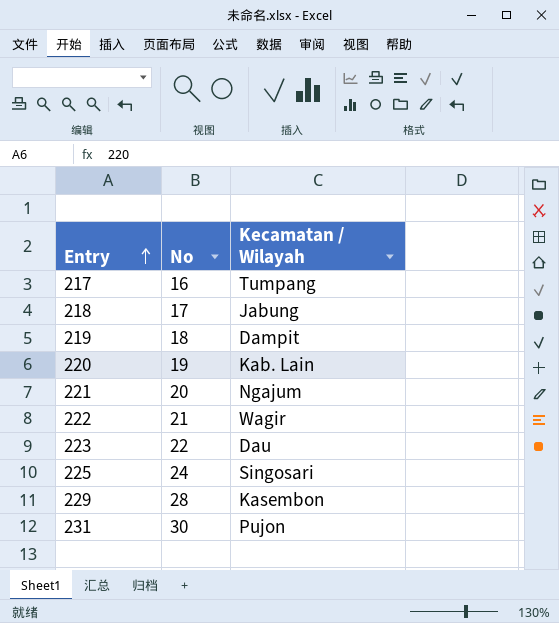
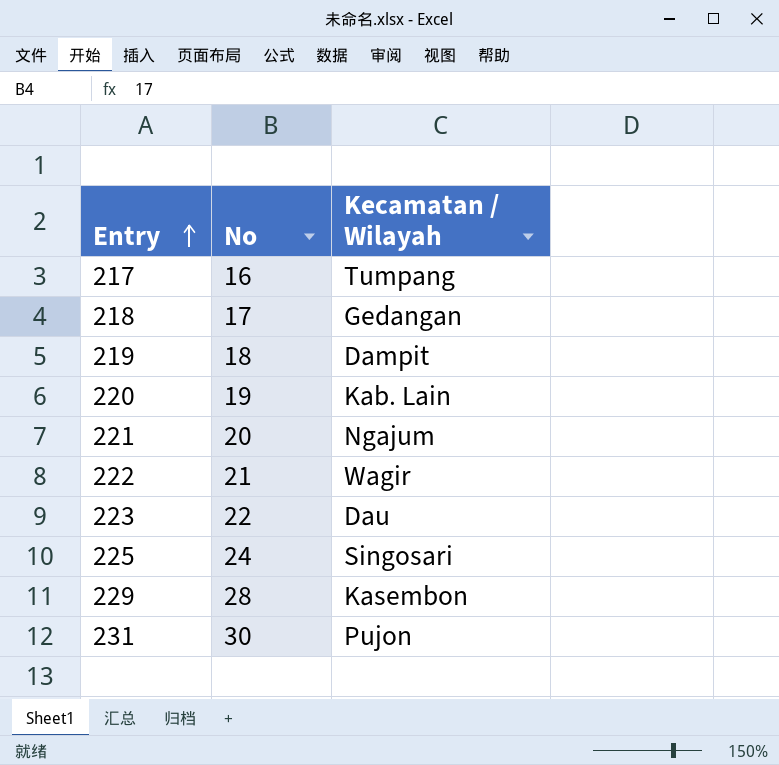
218 | Kecamatan / Wilayah: Jabung -> Gedangan

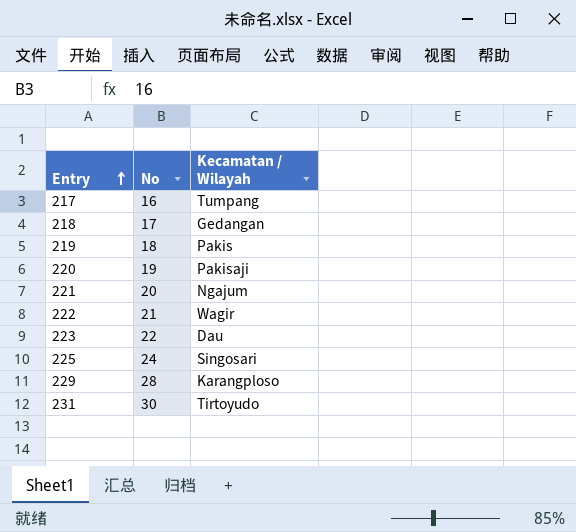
219 | Kecamatan / Wilayah: Dampit -> Pakis
220 | Kecamatan / Wilayah: Kab. Lain -> Pakisaji
229 | Kecamatan / Wilayah: Kasembon -> Karangploso
231 | Kecamatan / Wilayah: Pujon -> Tirtoyudo

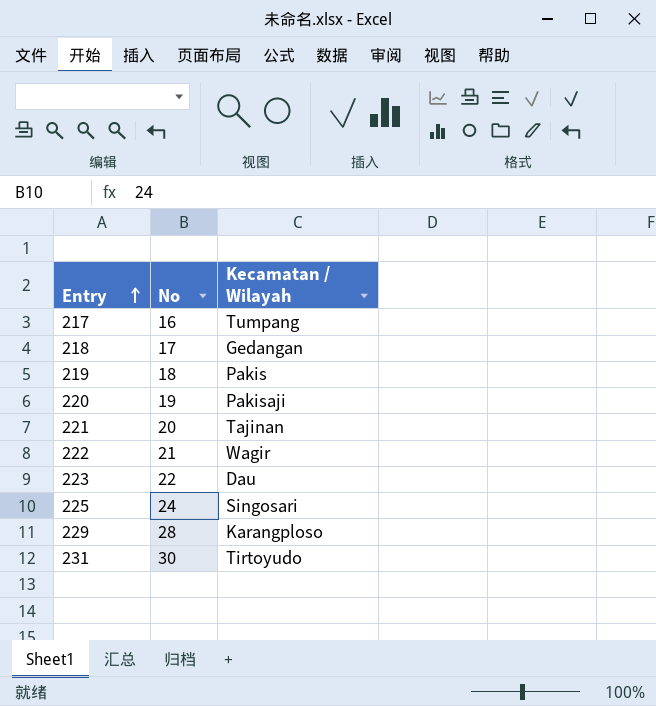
221 | Kecamatan / Wilayah: Ngajum -> Tajinan

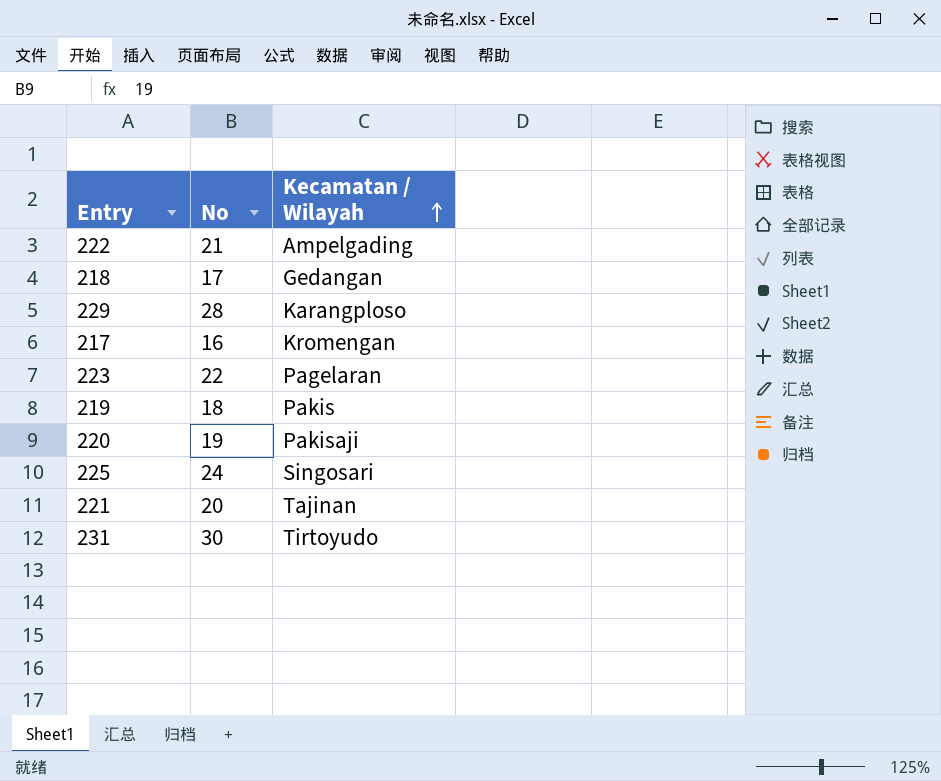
row order: Entry ascending -> Kecamatan / Wilayah ascending
222 | Kecamatan / Wilayah: Wagir -> Ampelgading
217 | Kecamatan / Wilayah: Tumpang -> Kromengan
223 | Kecamatan / Wilayah: Dau -> Pagelaran

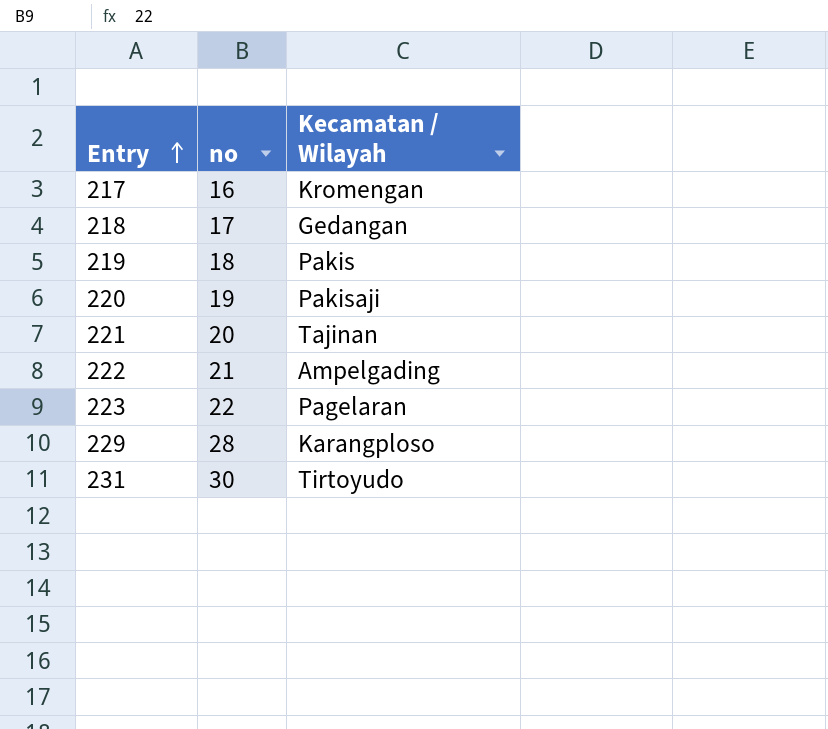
row order: Kecamatan / Wilayah ascending -> Entry ascending
column name: No -> no
row 225: 24 | Singosari -> none

